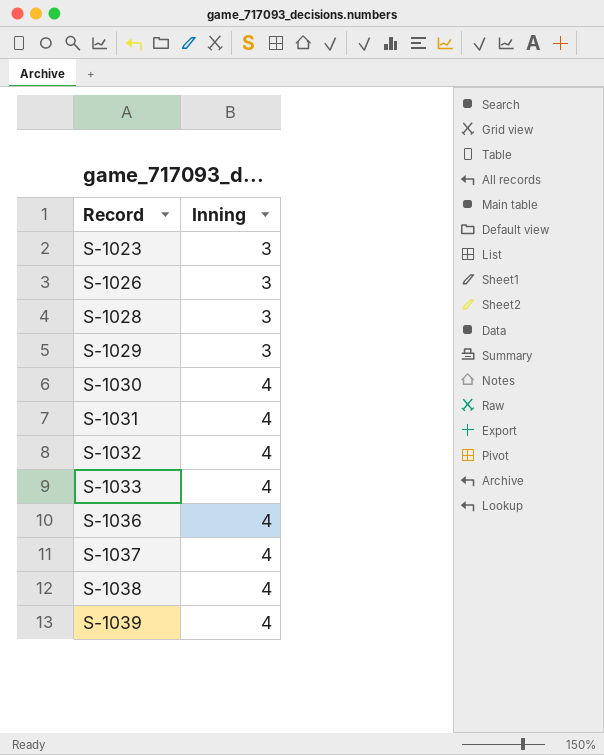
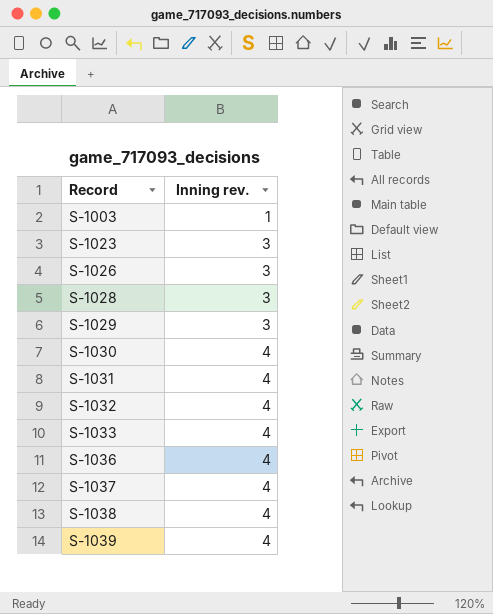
column name: Inning -> Inning rev.
row S-1003: none -> 1

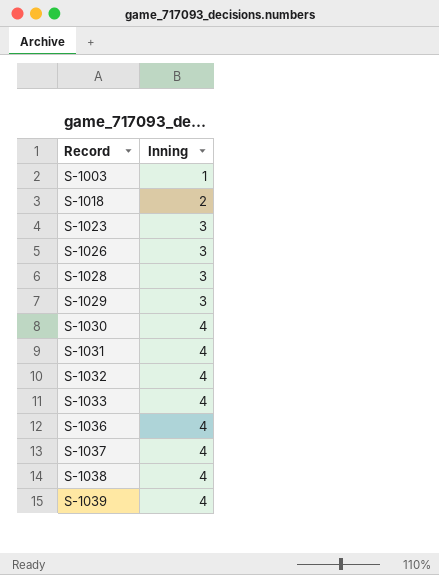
column name: Inning rev. -> Inning
row S-1018: none -> 2

